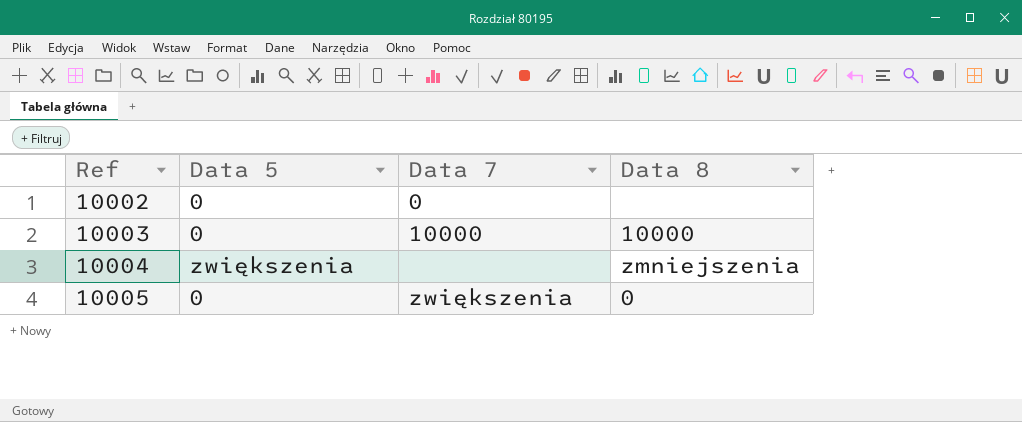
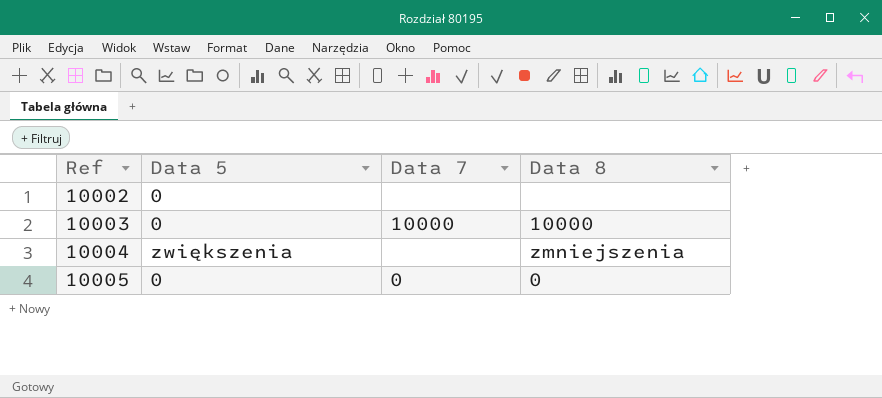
10002 | Data 7: 0 -> none
10005 | Data 7: zwiększenia -> 0

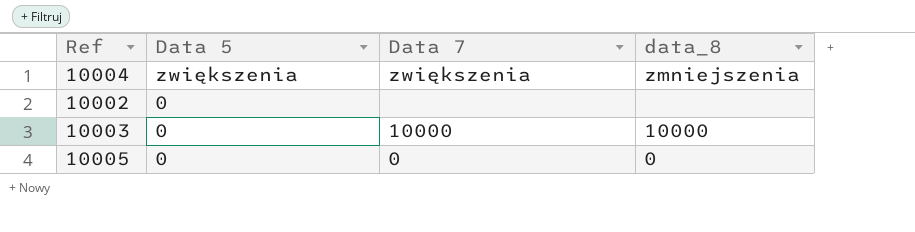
row order: Ref ascending -> Data 5 descending
column name: Data 8 -> data_8
10004 | Data 7: none -> zwiększenia

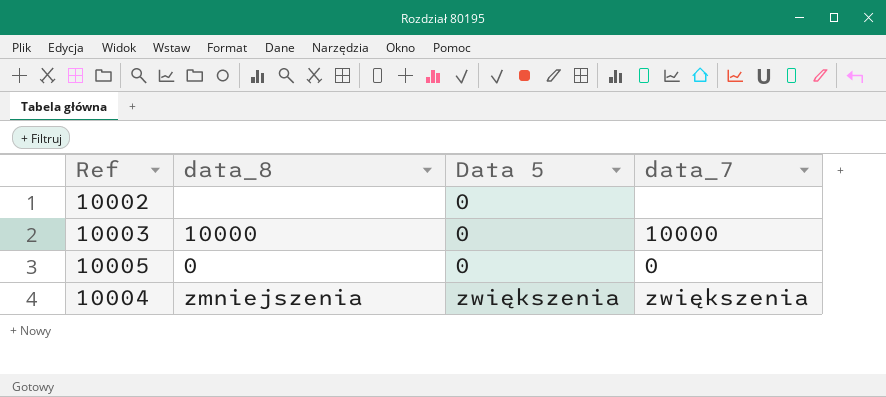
row order: Data 5 descending -> Data 5 ascending
column data_8 | position: 4 -> 2
column name: Data 7 -> data_7

